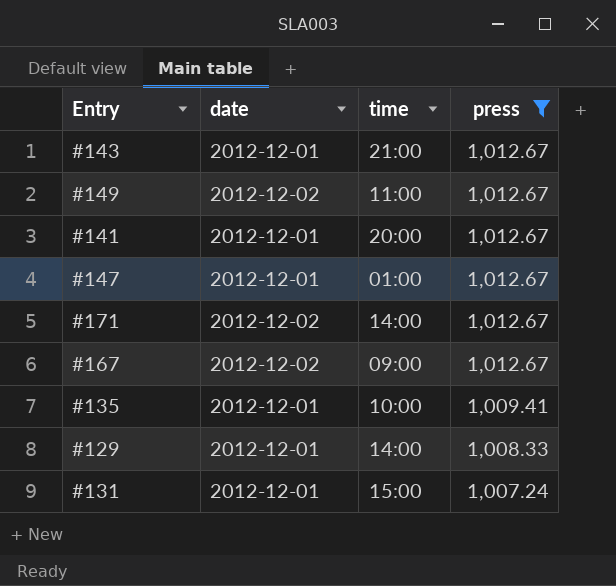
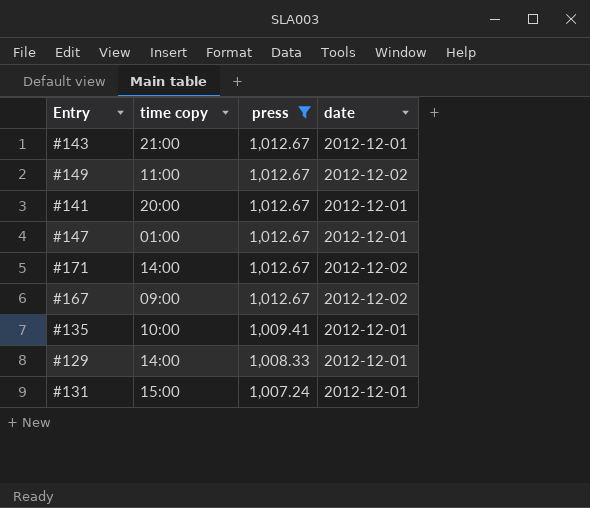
column name: time -> time copy
column date | position: 2 -> 4

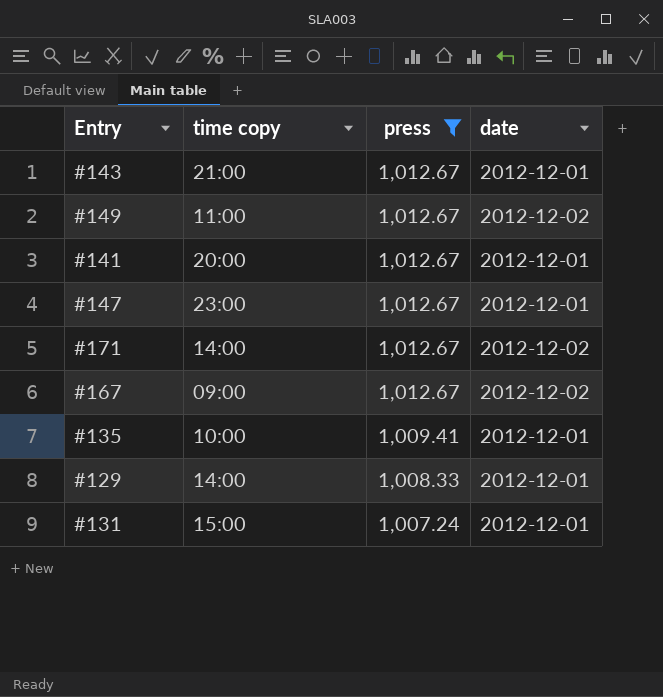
#147 | time copy: 01:00 -> 23:00

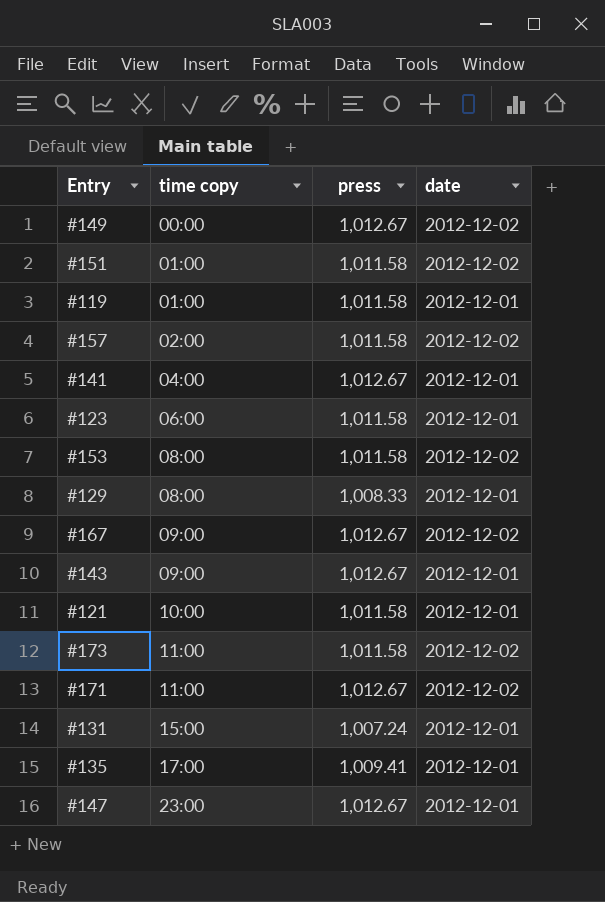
filter: press != 1,011.58 -> none
row order: press descending -> time copy ascending
#149 | time copy: 11:00 -> 00:00
#141 | time copy: 20:00 -> 04:00
#129 | time copy: 14:00 -> 08:00
#143 | time copy: 21:00 -> 09:00
#171 | time copy: 14:00 -> 11:00
#135 | time copy: 10:00 -> 17:00

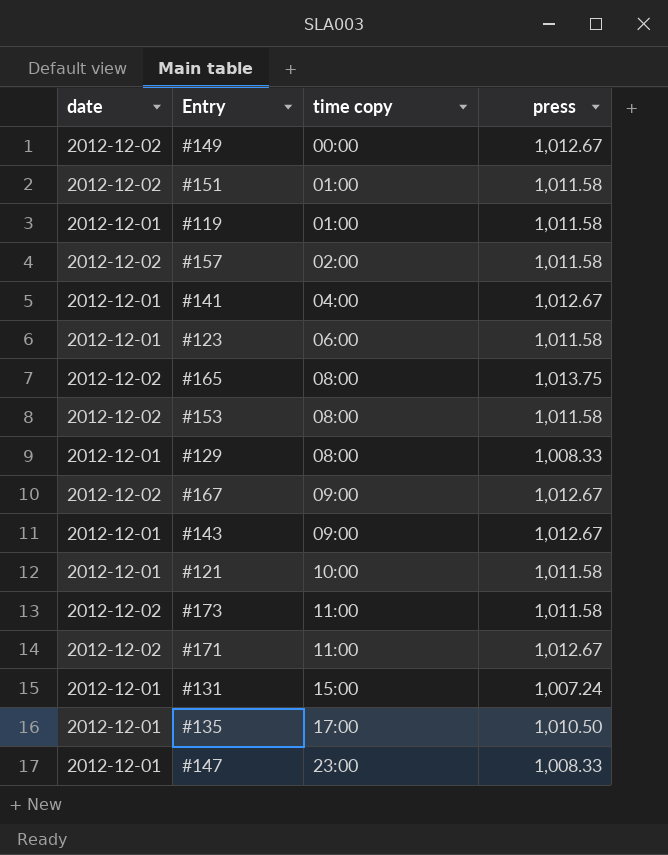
column date | position: 4 -> 1
row #165: none -> 2012-12-02 | 08:00 | 1,013.75
#135 | press: 1,009.41 -> 1,010.50
#147 | press: 1,012.67 -> 1,008.33

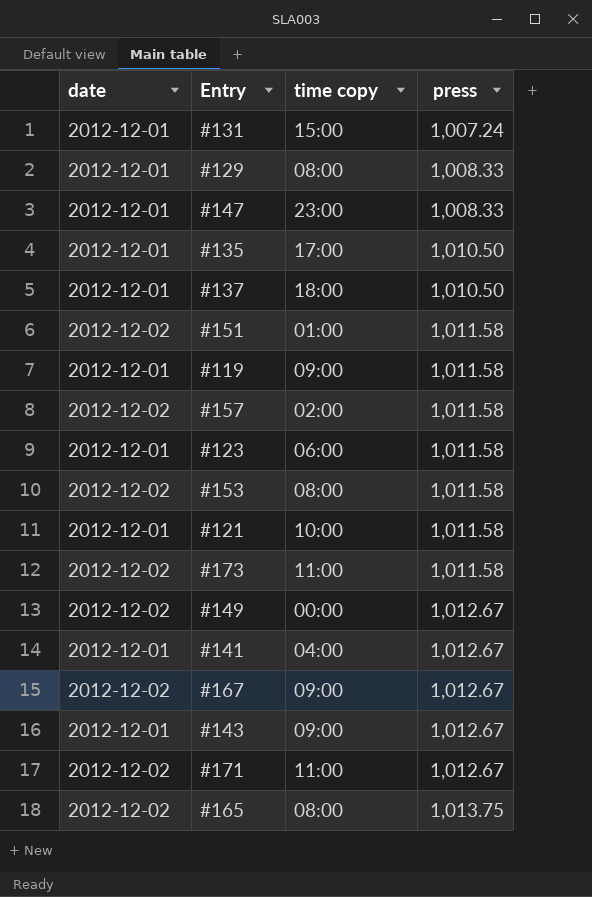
row order: time copy ascending -> press ascending
row #137: none -> 2012-12-01 | 18:00 | 1,010.50
#119 | time copy: 01:00 -> 09:00

